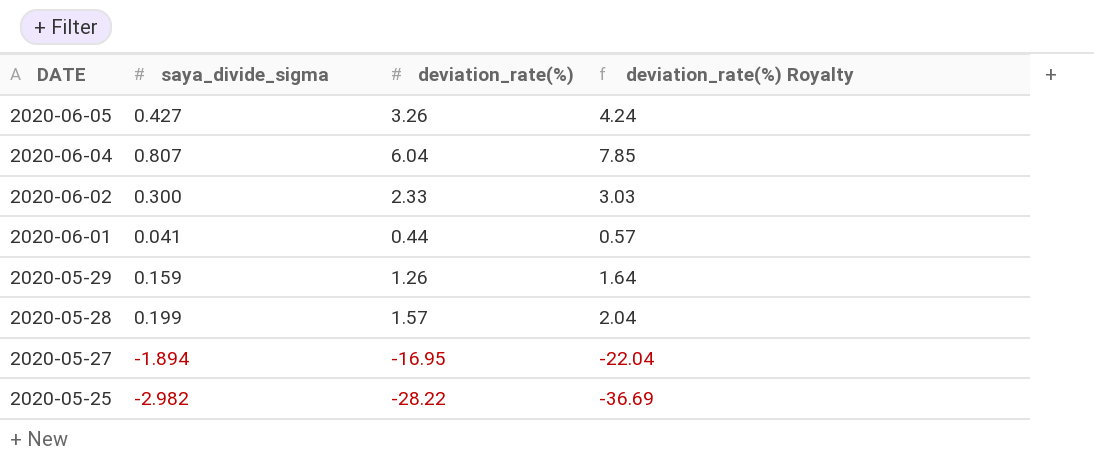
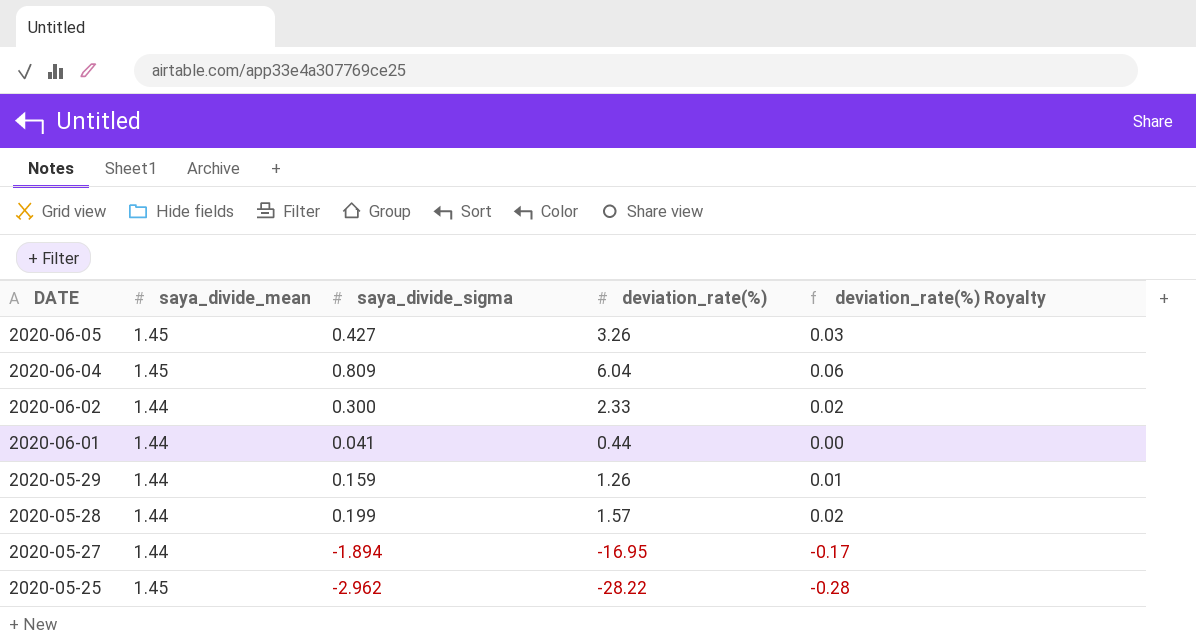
column saya_divide_mean | position: none -> 2
column deviation_rate(%) Royalty | formula: [deviation_rate(%)] * 1.3 -> [deviation_rate(%)] * 0.01
2020-06-04 | saya_divide_sigma: 0.807 -> 0.809
2020-05-25 | saya_divide_sigma: -2.982 -> -2.962

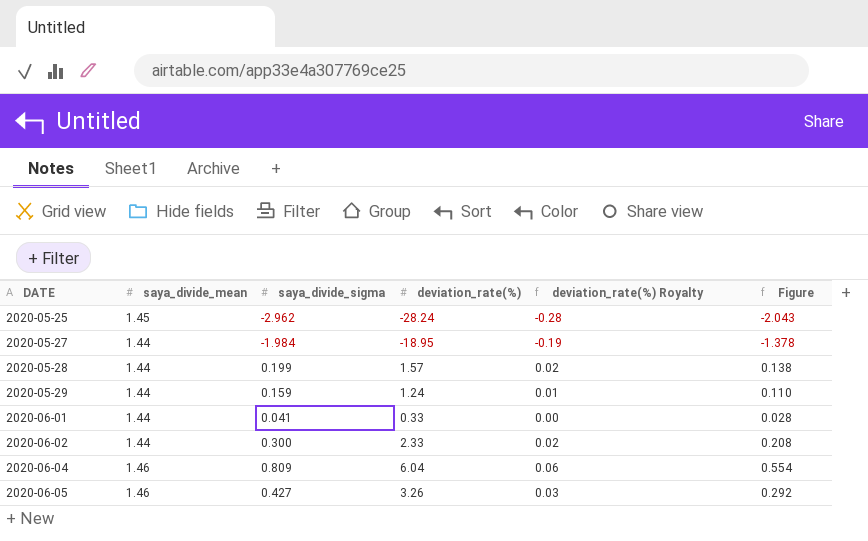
row order: DATE descending -> DATE ascending
column Figure | formula: none -> [saya_divide_sigma] / [saya_divide_mean]
2020-05-25 | deviation_rate(%): -28.22 -> -28.24
2020-05-27 | saya_divide_sigma: -1.894 -> -1.984
2020-05-27 | deviation_rate(%): -16.95 -> -18.95
2020-05-27 | deviation_rate(%) Royalty: -0.17 -> -0.19
2020-05-29 | deviation_rate(%): 1.26 -> 1.24
2020-06-01 | deviation_rate(%): 0.44 -> 0.33
2020-06-04 | saya_divide_mean: 1.45 -> 1.46
2020-06-05 | saya_divide_mean: 1.45 -> 1.46

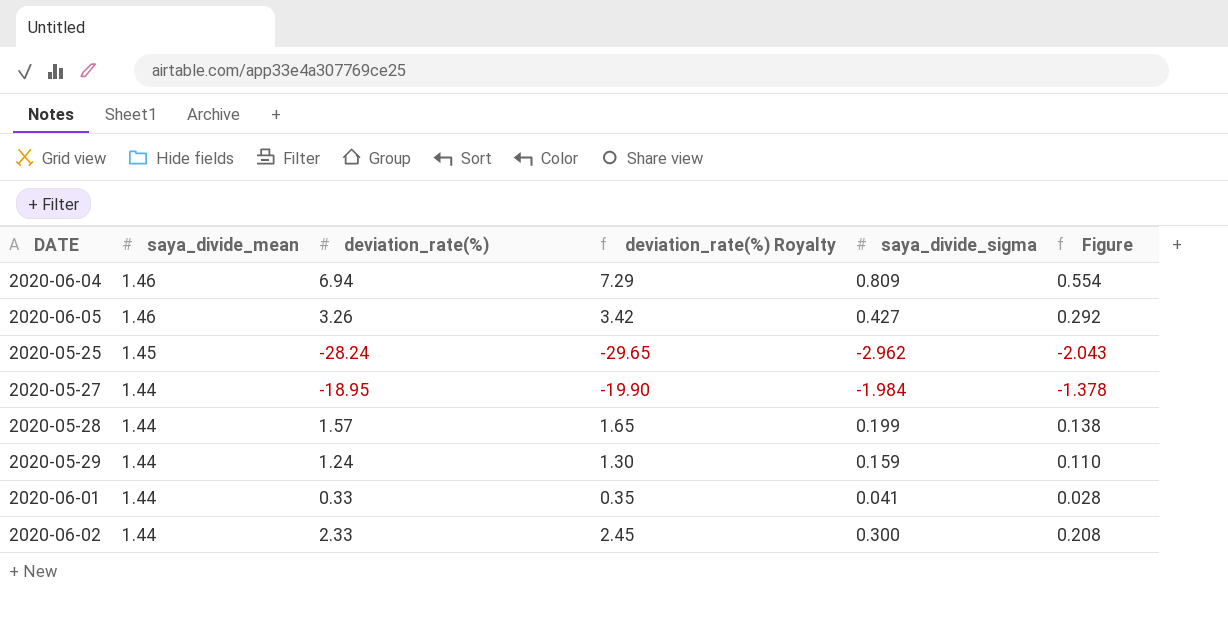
row order: DATE ascending -> saya_divide_mean descending
column deviation_rate(%) Royalty | formula: [deviation_rate(%)] * 0.01 -> [deviation_rate(%)] * 1.05
column saya_divide_sigma | position: 3 -> 5
2020-06-04 | deviation_rate(%): 6.04 -> 6.94

